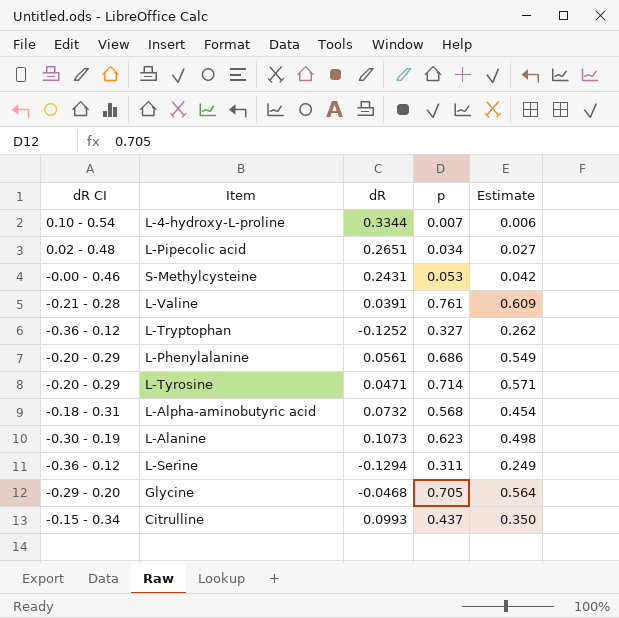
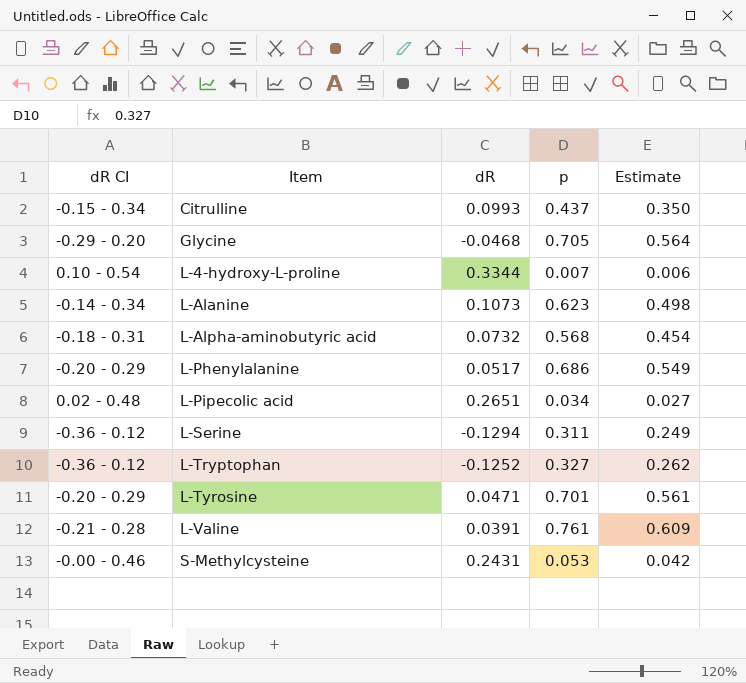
row order: none -> Item ascending
L-Alanine | dR CI: -0.30 - 0.19 -> -0.14 - 0.34
L-Phenylalanine | dR: 0.0561 -> 0.0517
L-Tyrosine | p: 0.714 -> 0.701
L-Tyrosine | Estimate: 0.571 -> 0.561

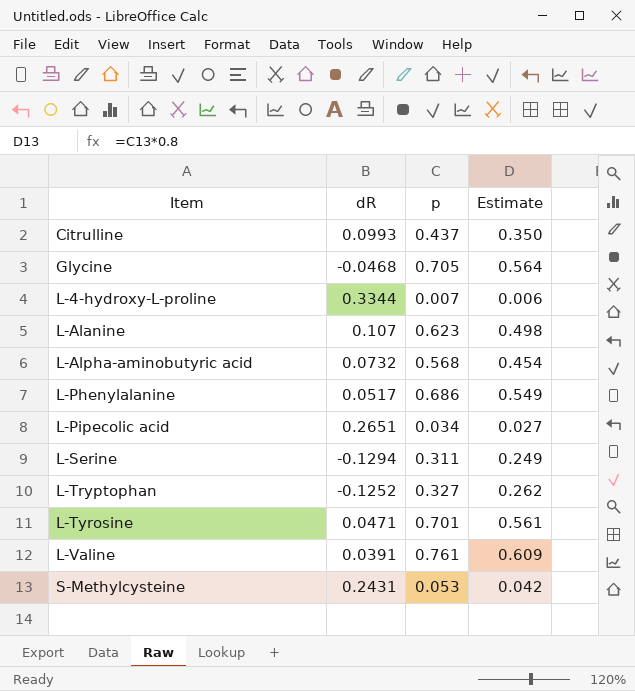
column dR CI | position: 1 -> none
L-Alanine | dR: 0.1073 -> 0.107

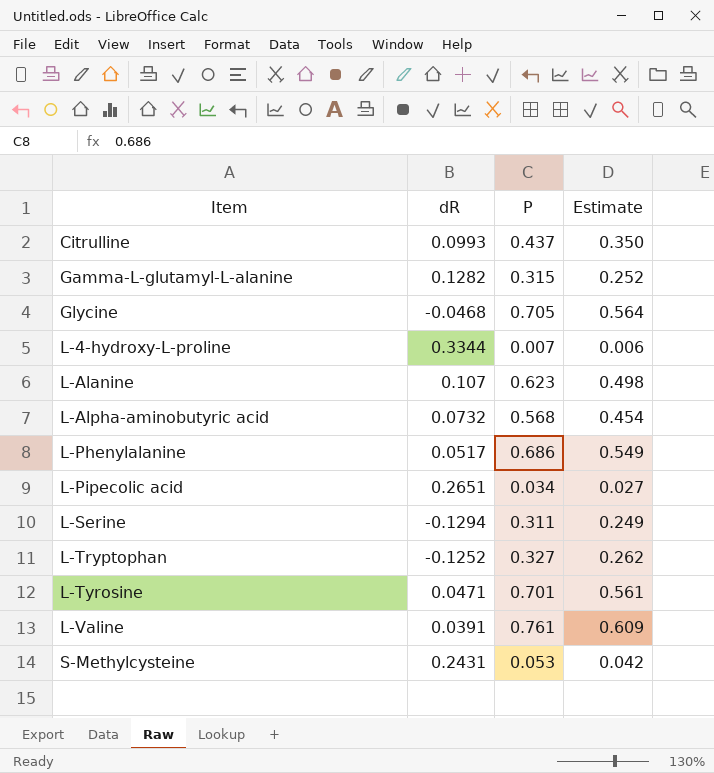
column name: p -> P
row Gamma-L-glutamyl-L-alanine: none -> 0.1282 | 0.315 | 0.252

